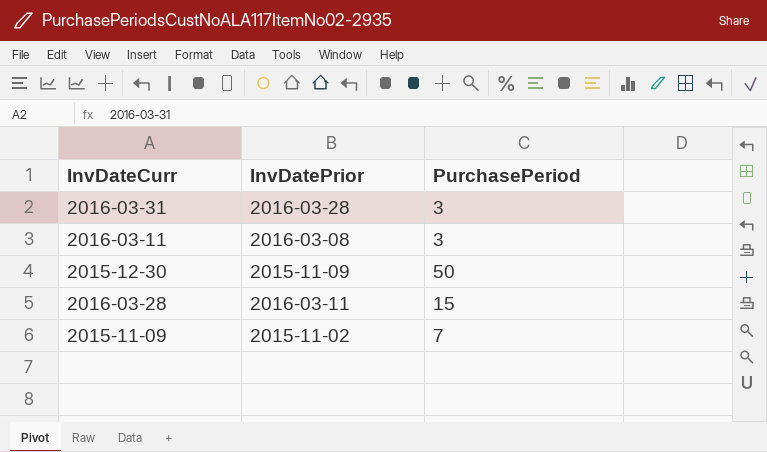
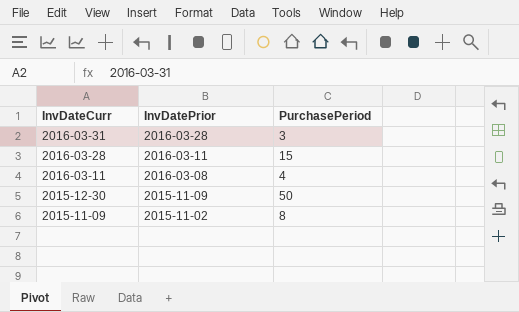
row order: none -> InvDateCurr descending
2016-03-11 | PurchasePeriod: 3 -> 4
2015-11-09 | PurchasePeriod: 7 -> 8

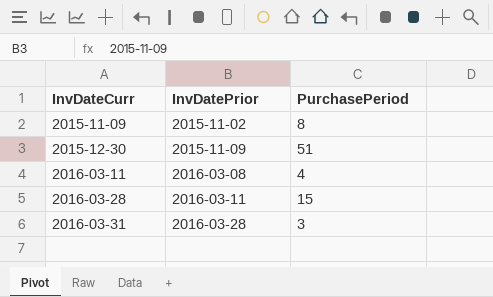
row order: InvDateCurr descending -> InvDateCurr ascending
2015-12-30 | PurchasePeriod: 50 -> 51

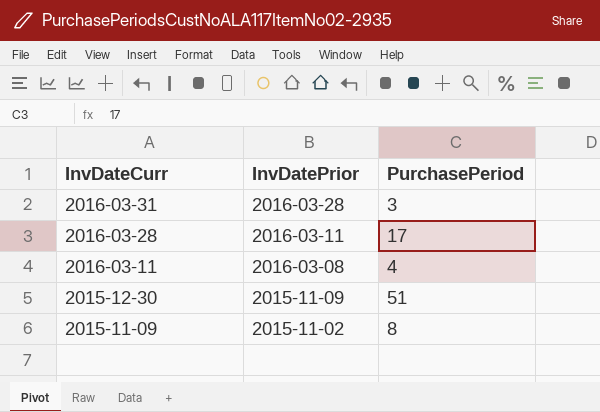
row order: InvDateCurr ascending -> InvDateCurr descending
2016-03-28 | PurchasePeriod: 15 -> 17

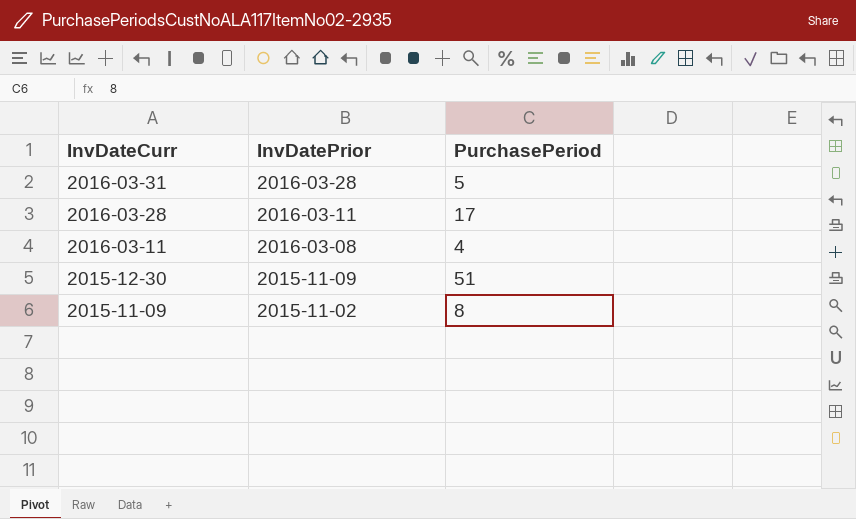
2016-03-31 | PurchasePeriod: 3 -> 5

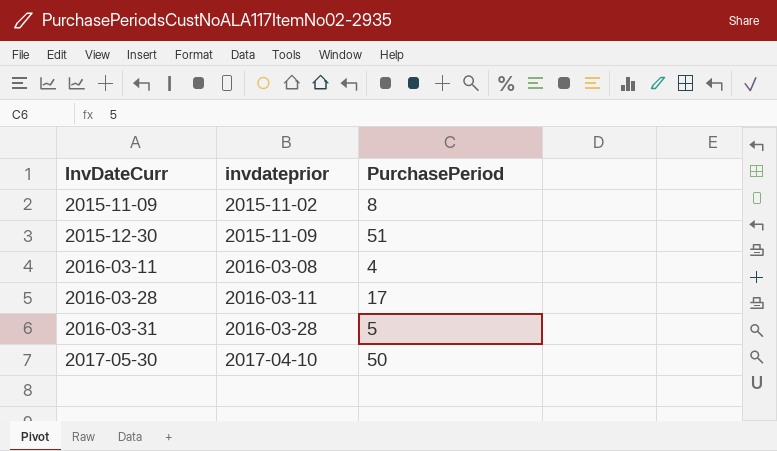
row order: InvDateCurr descending -> InvDateCurr ascending
column name: InvDatePrior -> invdateprior
row 2017-05-30: none -> 2017-04-10 | 50

